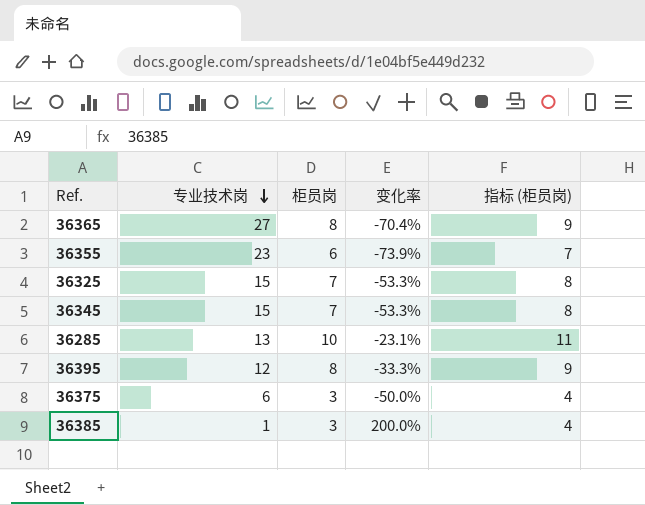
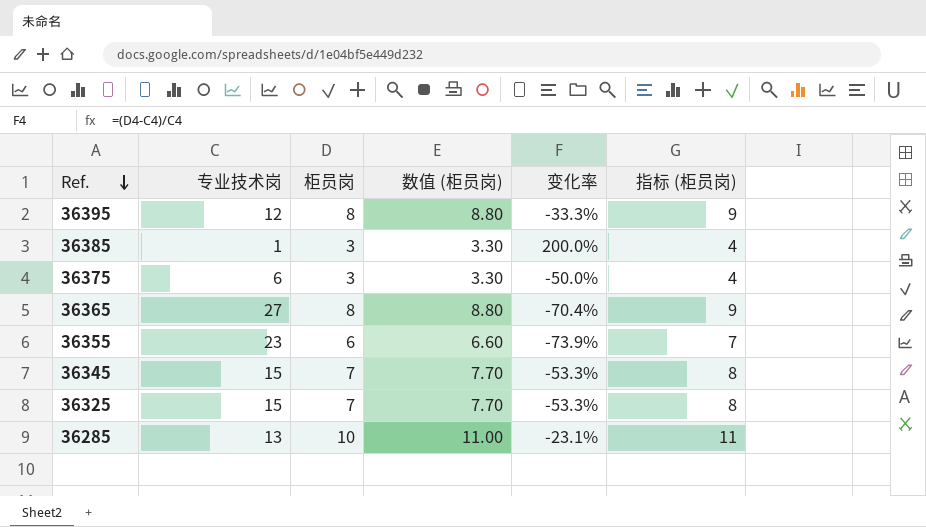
row order: 专业技术岗 descending -> Ref. descending
column 数值 (柜员岗) | formula: none -> [柜员岗] * 1.1

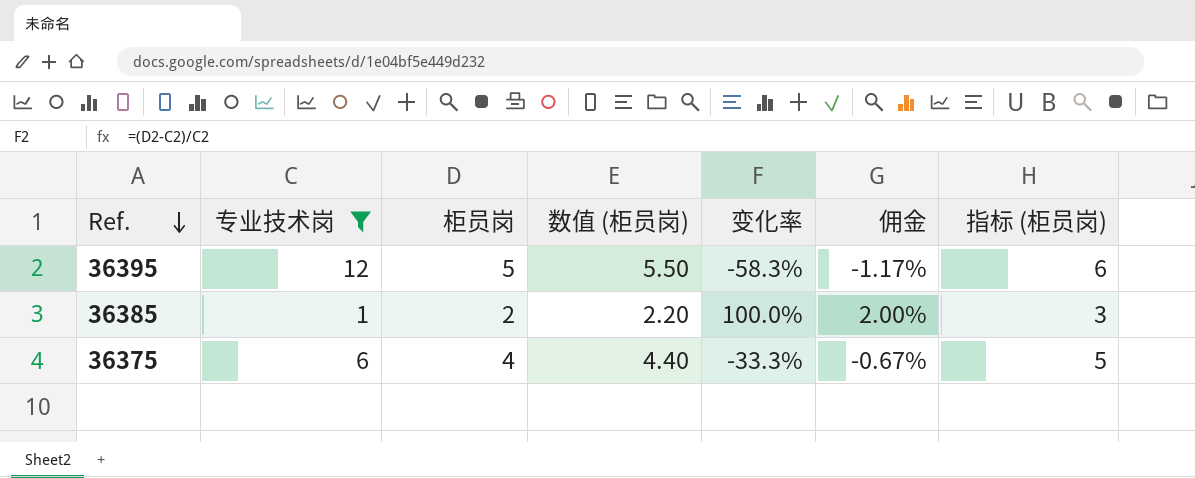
filter: none -> 专业技术岗 <= 12
column 佣金 | formula: none -> [变化率] * 0.02
36395 | 柜员岗: 8 -> 5
36395 | 数值 (柜员岗): 8.80 -> 5.50
36395 | 变化率: -33.3% -> -58.3%
36395 | 指标 (柜员岗): 9 -> 6
36385 | 柜员岗: 3 -> 2
36385 | 数值 (柜员岗): 3.30 -> 2.20
36385 | 变化率: 200.0% -> 100.0%
36385 | 指标 (柜员岗): 4 -> 3
36375 | 柜员岗: 3 -> 4
36375 | 数值 (柜员岗): 3.30 -> 4.40
36375 | 变化率: -50.0% -> -33.3%
36375 | 指标 (柜员岗): 4 -> 5

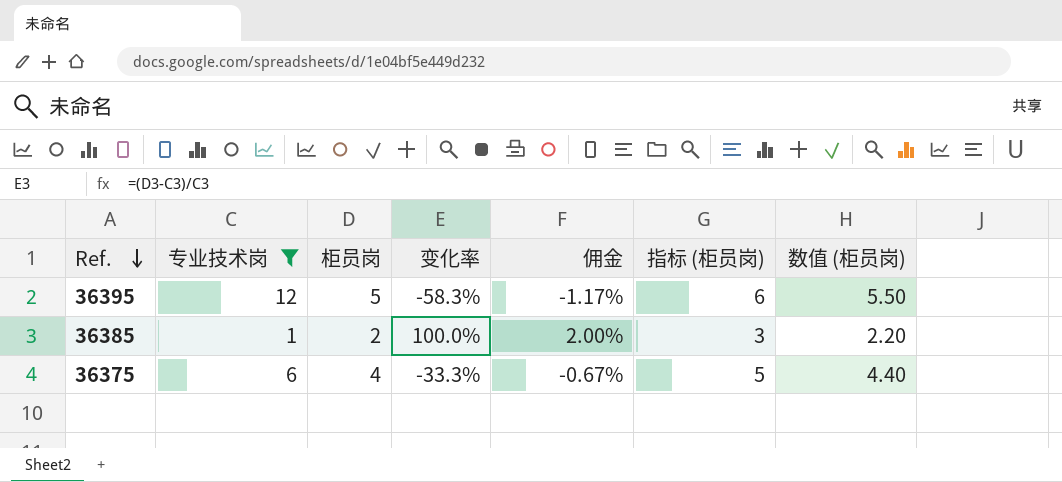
column 数值 (柜员岗) | position: 4 -> 7

